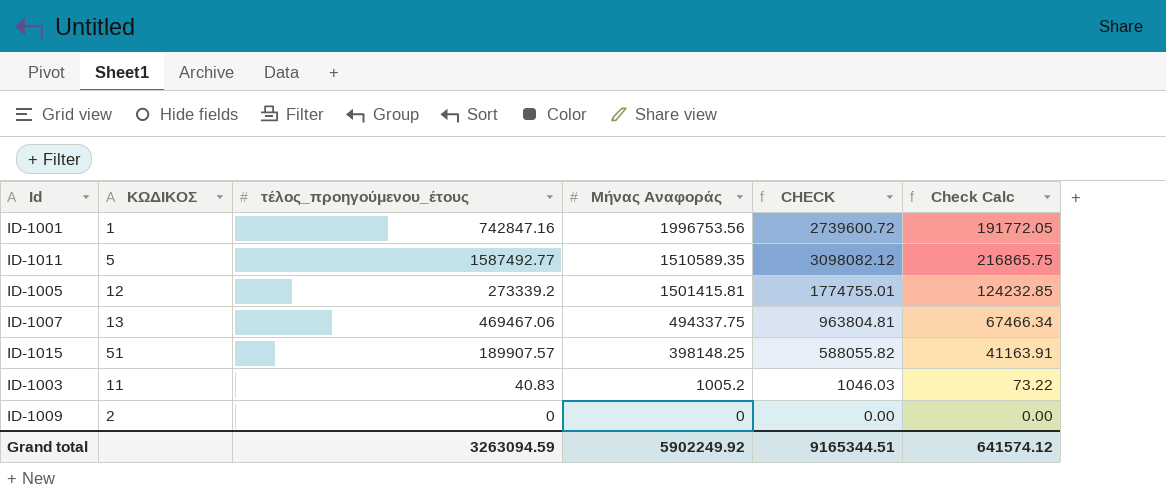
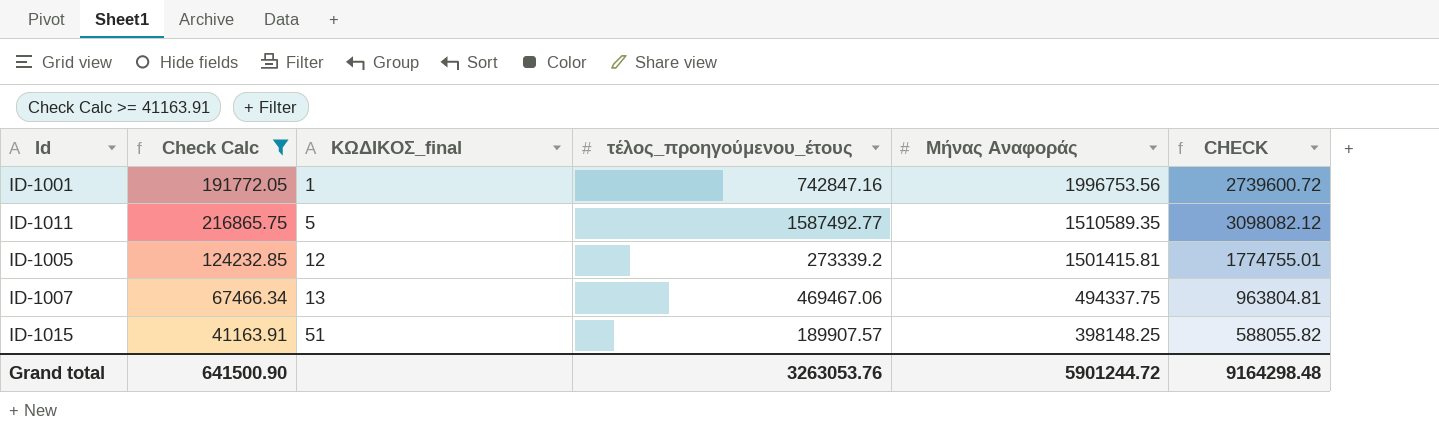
filter: none -> Check Calc >= 41163.91
column Check Calc | position: 6 -> 2
column name: ΚΩΔΙΚΟΣ -> ΚΩΔΙΚΟΣ_final
Grand total | Check Calc: 641574.12 -> 641500.90
Grand total | τέλος_προηγούμενου_έτους: 3263094.59 -> 3263053.76
Grand total | Μήνας Αναφοράς: 5902249.92 -> 5901244.72
Grand total | CHECK: 9165344.51 -> 9164298.48

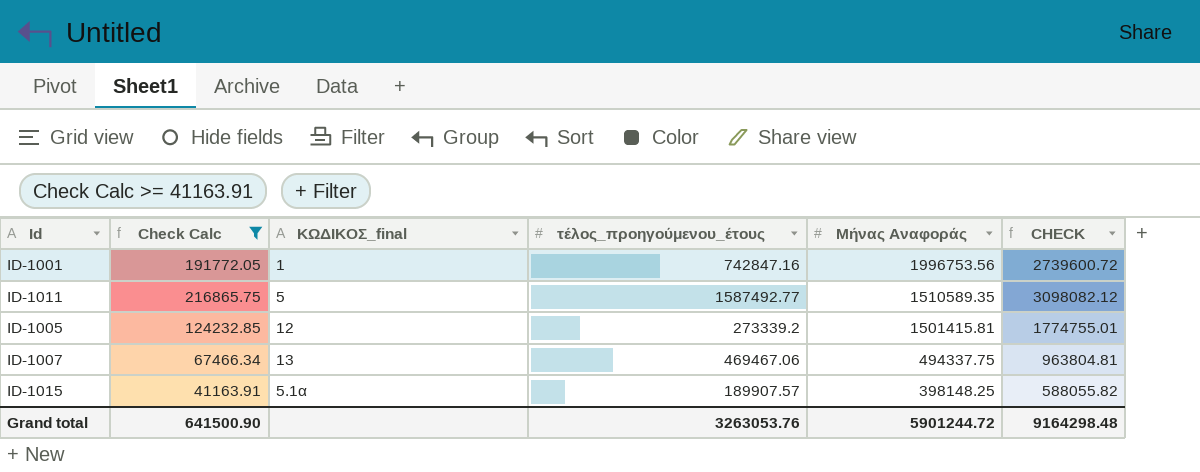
ID-1015 | ΚΩΔΙΚΟΣ_final: 51 -> 5.1α

